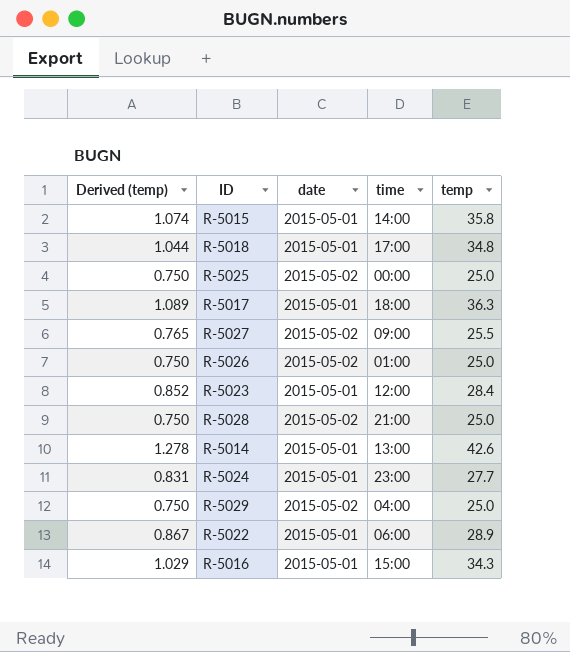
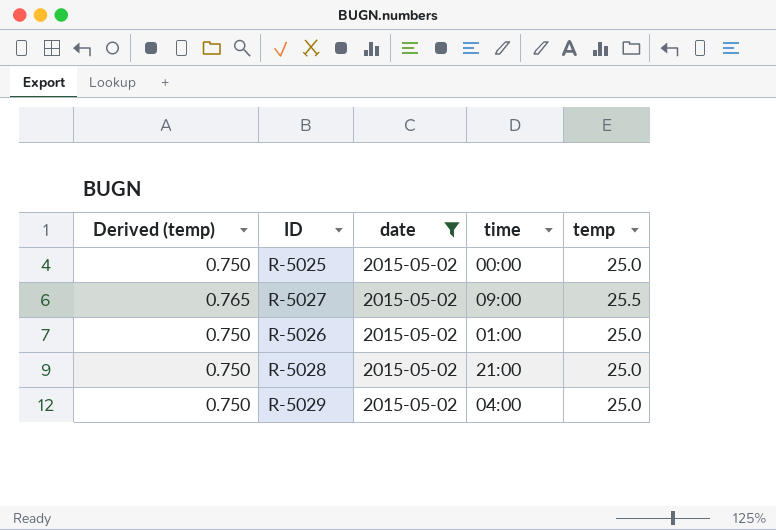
filter: none -> date = 2015-05-02

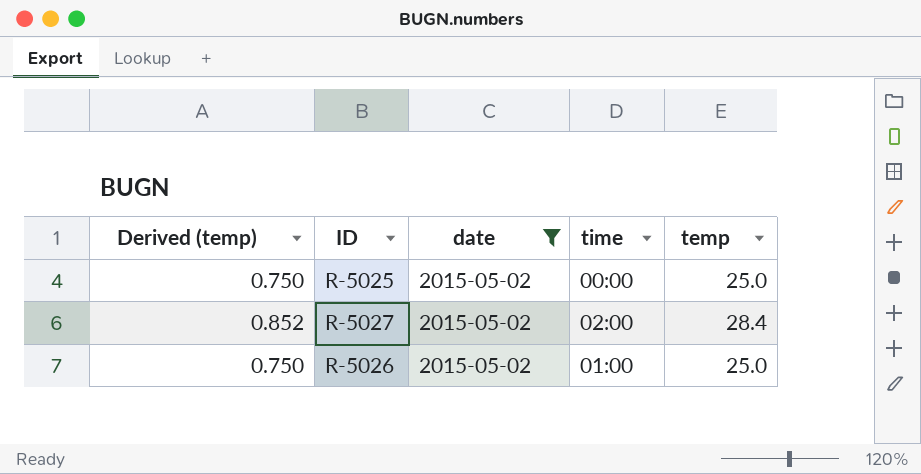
row R-5028: 0.750 | 2015-05-02 | 21:00 | 25.0 -> none
row R-5029: 0.750 | 2015-05-02 | 04:00 | 25.0 -> none
R-5027 | Derived (temp): 0.765 -> 0.852
R-5027 | time: 09:00 -> 02:00
R-5027 | temp: 25.5 -> 28.4

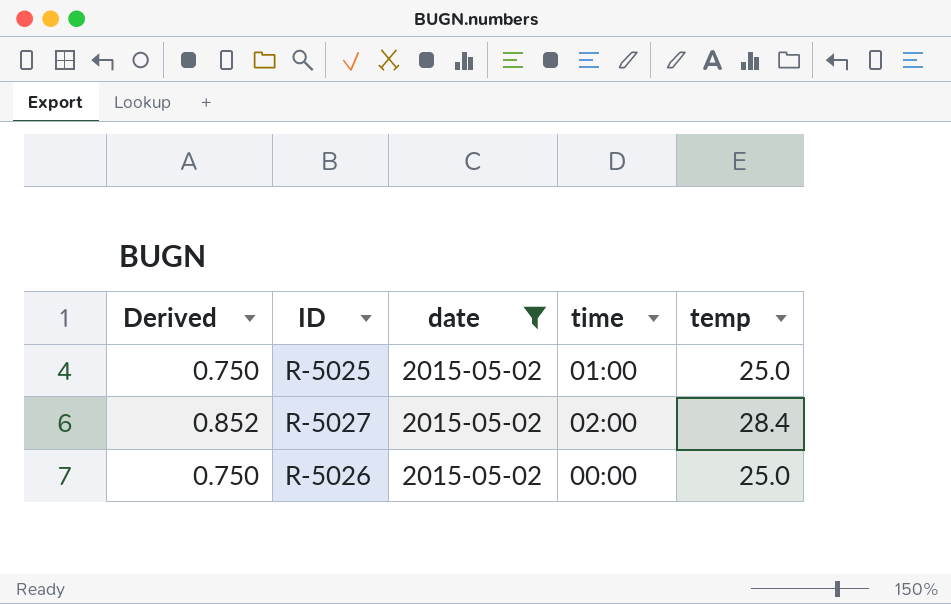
column name: Derived (temp) -> Derived
R-5025 | time: 00:00 -> 01:00
R-5026 | time: 01:00 -> 00:00

